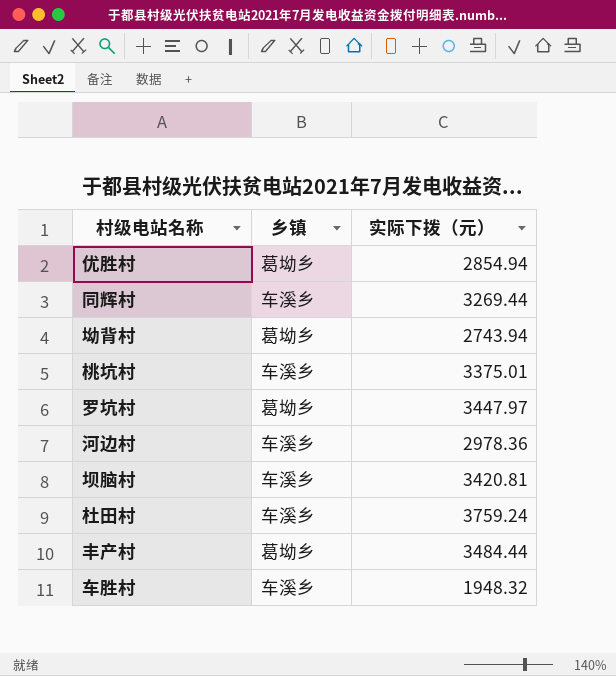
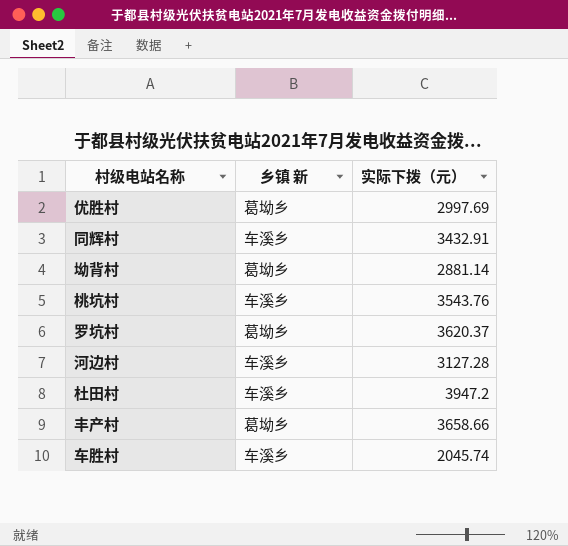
column name: 乡镇 -> 乡镇 新
row 坝脑村: 车溪乡 | 3420.81 -> none
优胜村 | 实际下拨（元）: 2854.94 -> 2997.69
同辉村 | 实际下拨（元）: 3269.44 -> 3432.91
坳背村 | 实际下拨（元）: 2743.94 -> 2881.14
桃坑村 | 实际下拨（元）: 3375.01 -> 3543.76
罗坑村 | 实际下拨（元）: 3447.97 -> 3620.37
河边村 | 实际下拨（元）: 2978.36 -> 3127.28
杜田村 | 实际下拨（元）: 3759.24 -> 3947.2
丰产村 | 实际下拨（元）: 3484.44 -> 3658.66
车胜村 | 实际下拨（元）: 1948.32 -> 2045.74

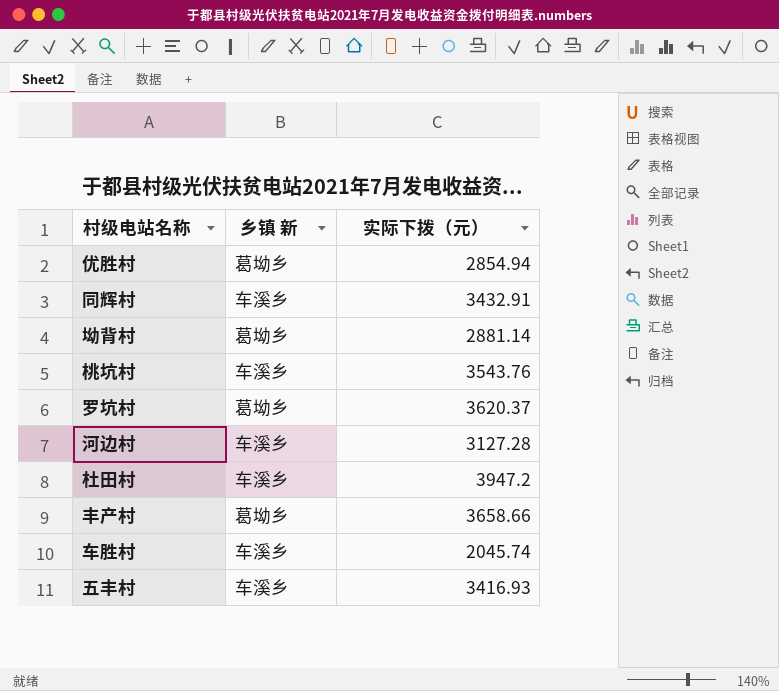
优胜村 | 实际下拨（元）: 2997.69 -> 2854.94
row 五丰村: none -> 车溪乡 | 3416.93

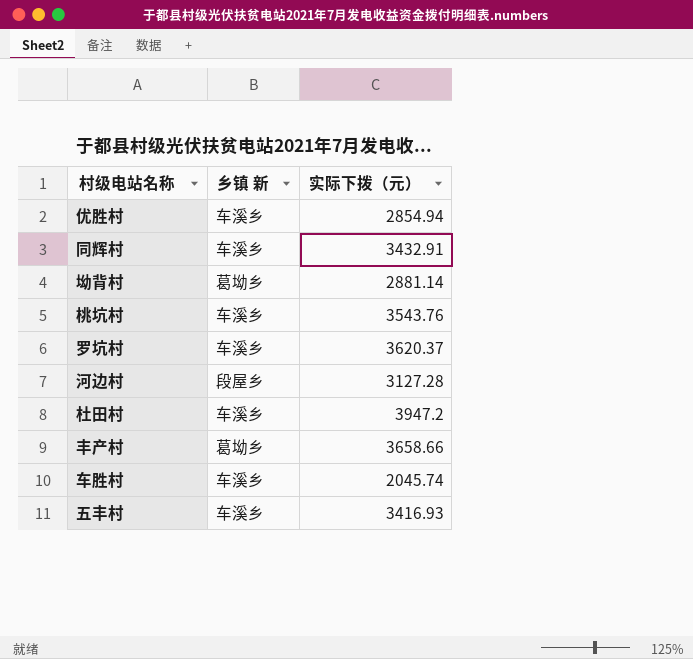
优胜村 | 乡镇 新: 葛坳乡 -> 车溪乡
罗坑村 | 乡镇 新: 葛坳乡 -> 车溪乡
河边村 | 乡镇 新: 车溪乡 -> 段屋乡

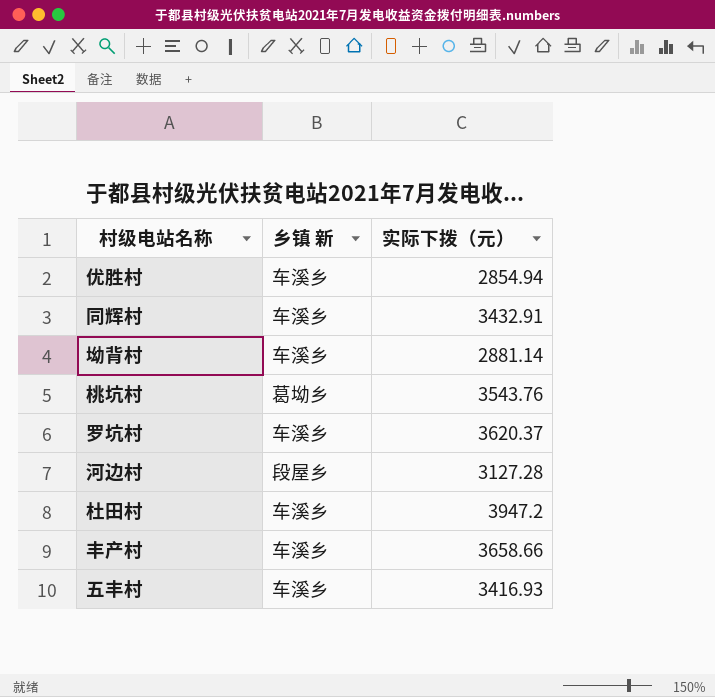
row 车胜村: 车溪乡 | 2045.74 -> none
坳背村 | 乡镇 新: 葛坳乡 -> 车溪乡
桃坑村 | 乡镇 新: 车溪乡 -> 葛坳乡
丰产村 | 乡镇 新: 葛坳乡 -> 车溪乡

